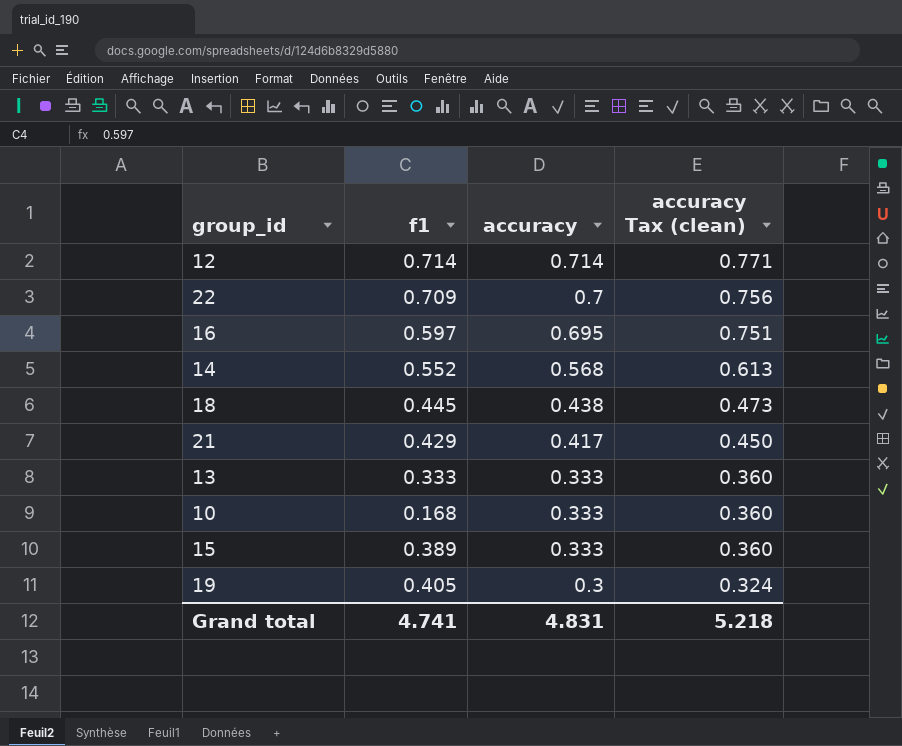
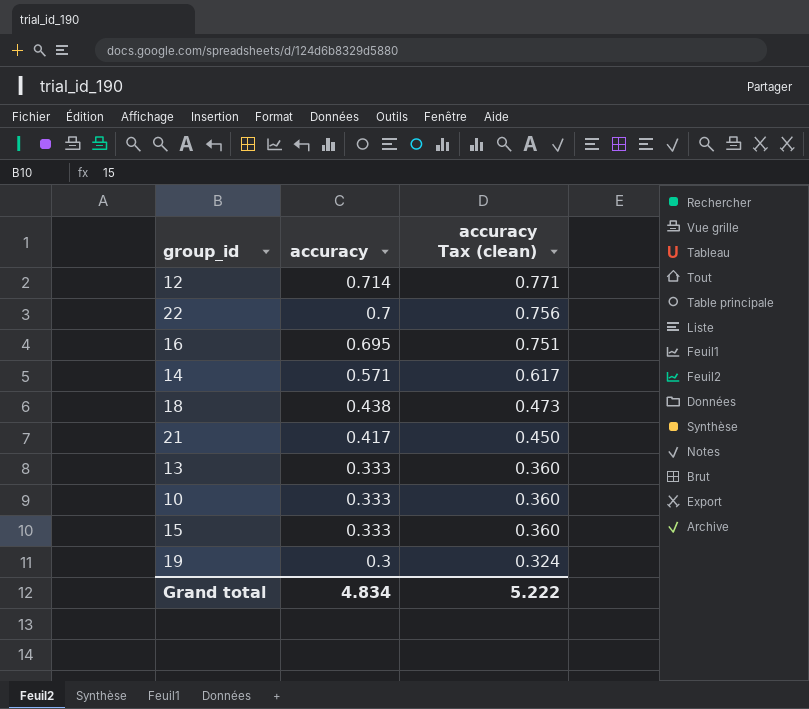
column f1 | position: 2 -> none
14 | accuracy: 0.568 -> 0.571
14 | accuracy Tax (clean): 0.613 -> 0.617
Grand total | accuracy: 4.831 -> 4.834
Grand total | accuracy Tax (clean): 5.218 -> 5.222

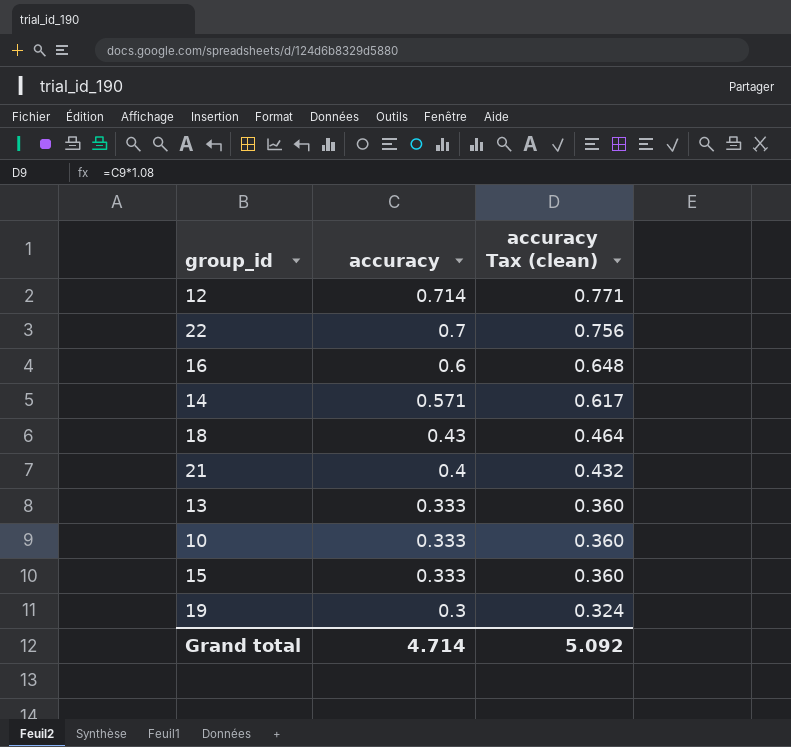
16 | accuracy: 0.695 -> 0.6
16 | accuracy Tax (clean): 0.751 -> 0.648
18 | accuracy: 0.438 -> 0.43
18 | accuracy Tax (clean): 0.473 -> 0.464
21 | accuracy: 0.417 -> 0.4
21 | accuracy Tax (clean): 0.450 -> 0.432
Grand total | accuracy: 4.834 -> 4.714
Grand total | accuracy Tax (clean): 5.222 -> 5.092

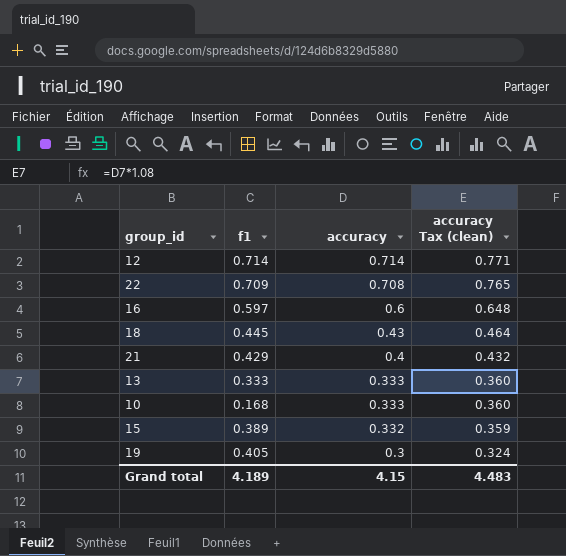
column f1 | position: none -> 2
row 14: 0.571 | 0.617 -> none
22 | accuracy: 0.7 -> 0.708
22 | accuracy Tax (clean): 0.756 -> 0.765
15 | accuracy: 0.333 -> 0.332
15 | accuracy Tax (clean): 0.360 -> 0.359
Grand total | accuracy: 4.714 -> 4.15
Grand total | accuracy Tax (clean): 5.092 -> 4.483

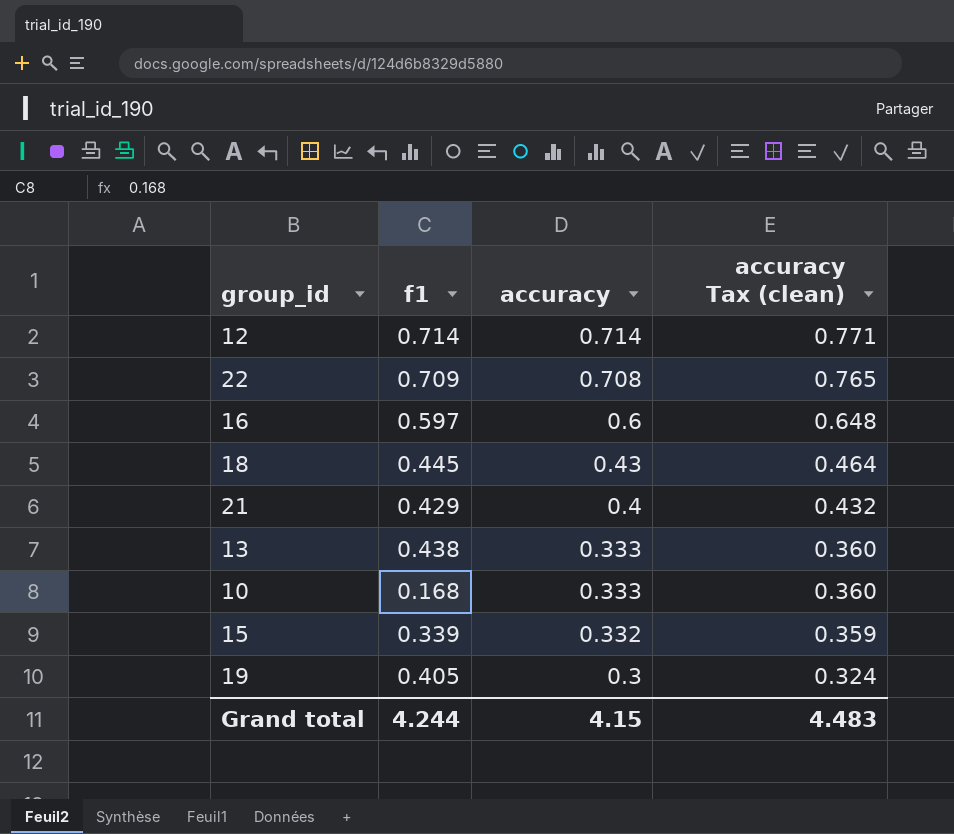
13 | f1: 0.333 -> 0.438
15 | f1: 0.389 -> 0.339
Grand total | f1: 4.189 -> 4.244

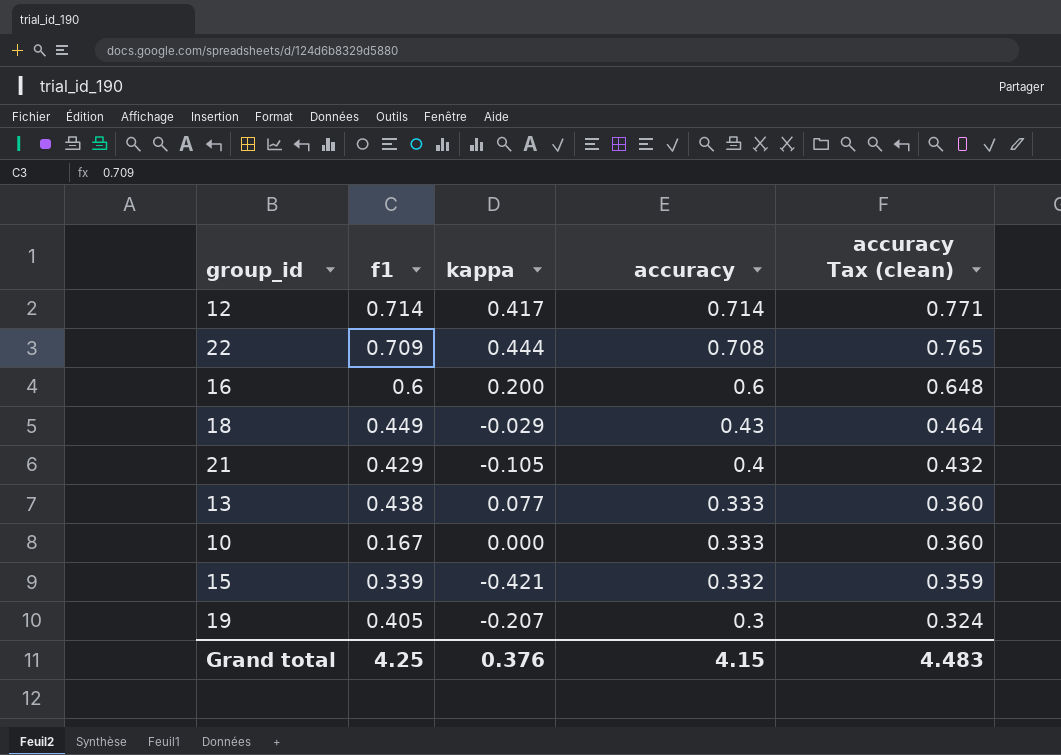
column kappa | position: none -> 3
16 | f1: 0.597 -> 0.6
18 | f1: 0.445 -> 0.449
10 | f1: 0.168 -> 0.167
Grand total | f1: 4.244 -> 4.25

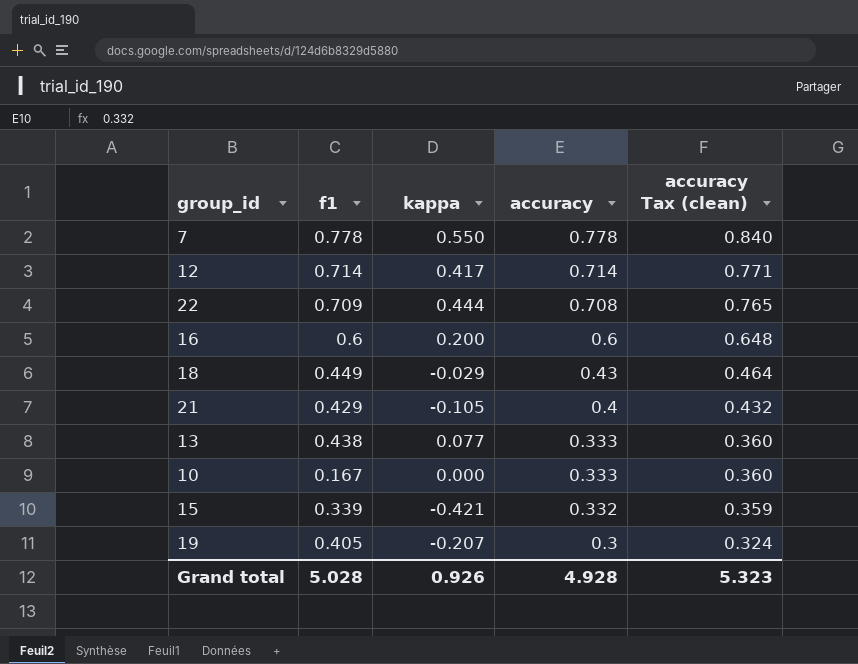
row 7: none -> 0.778 | 0.550 | 0.778 | 0.840
Grand total | f1: 4.25 -> 5.028
Grand total | kappa: 0.376 -> 0.926
Grand total | accuracy: 4.15 -> 4.928
Grand total | accuracy Tax (clean): 4.483 -> 5.323

